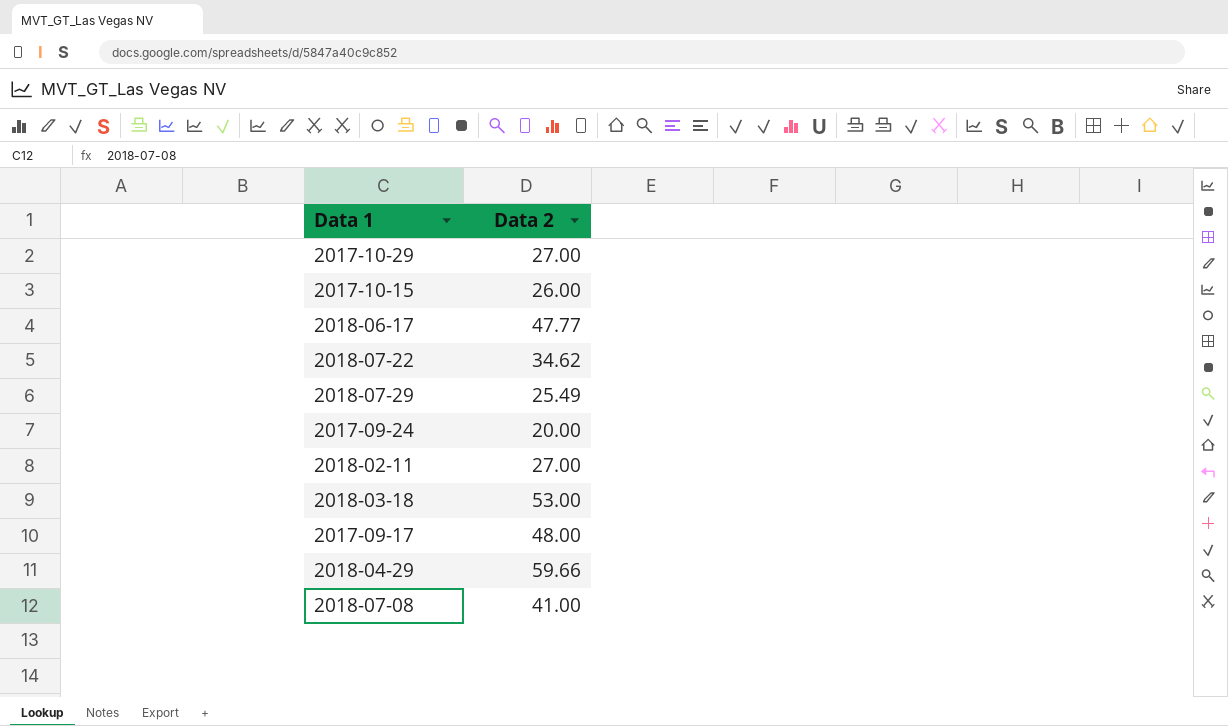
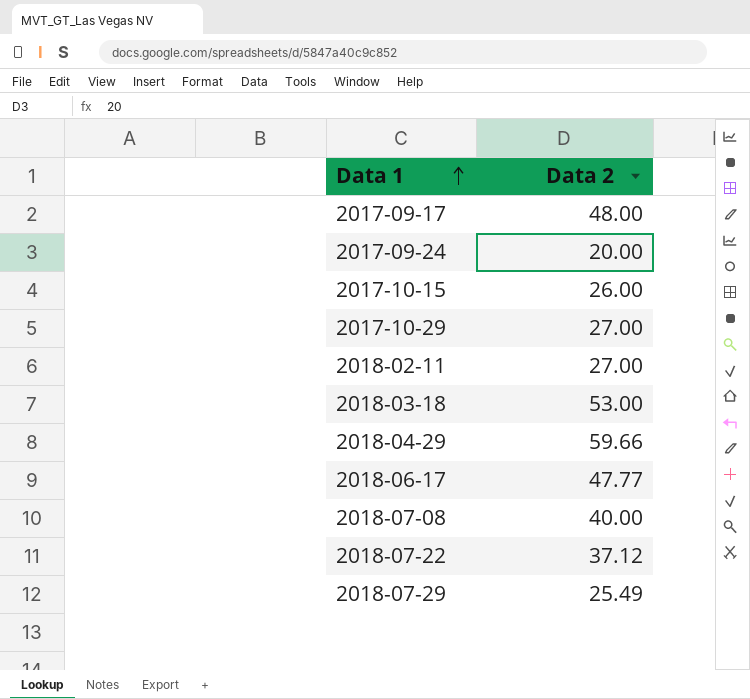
row order: none -> Data 1 ascending
2018-07-08 | Data 2: 41.00 -> 40.00
2018-07-22 | Data 2: 34.62 -> 37.12

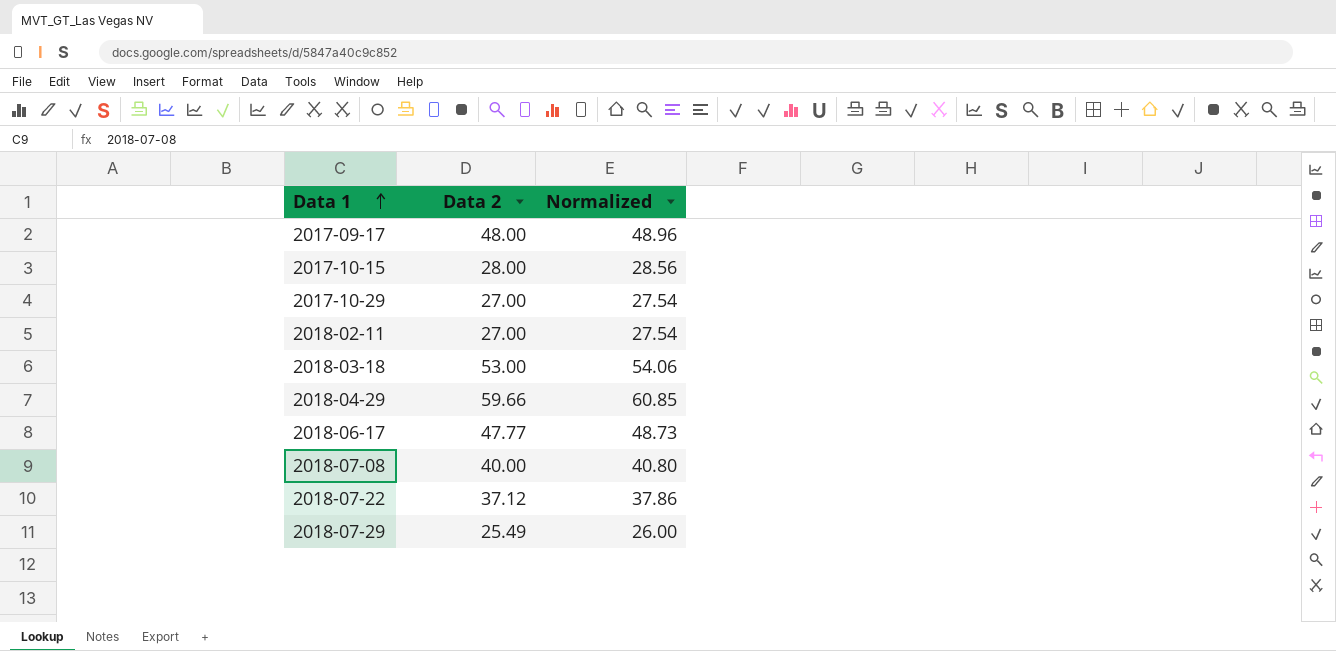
column Normalized | formula: none -> [Data 2] * 1.02
row 2017-09-24: 20.00 -> none
2017-10-15 | Data 2: 26.00 -> 28.00

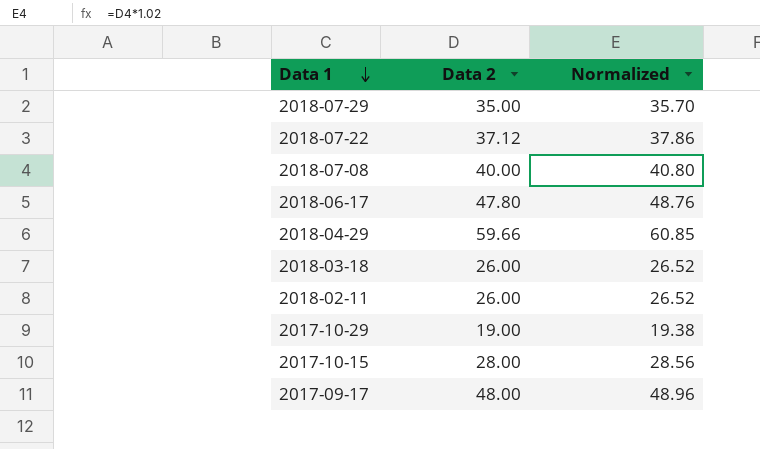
row order: Data 1 ascending -> Data 1 descending
2018-07-29 | Data 2: 25.49 -> 35.00
2018-07-29 | Normalized: 26.00 -> 35.70
2018-06-17 | Data 2: 47.77 -> 47.80
2018-06-17 | Normalized: 48.73 -> 48.76
2018-03-18 | Data 2: 53.00 -> 26.00
2018-03-18 | Normalized: 54.06 -> 26.52
2018-02-11 | Data 2: 27.00 -> 26.00
2018-02-11 | Normalized: 27.54 -> 26.52
2017-10-29 | Data 2: 27.00 -> 19.00
2017-10-29 | Normalized: 27.54 -> 19.38

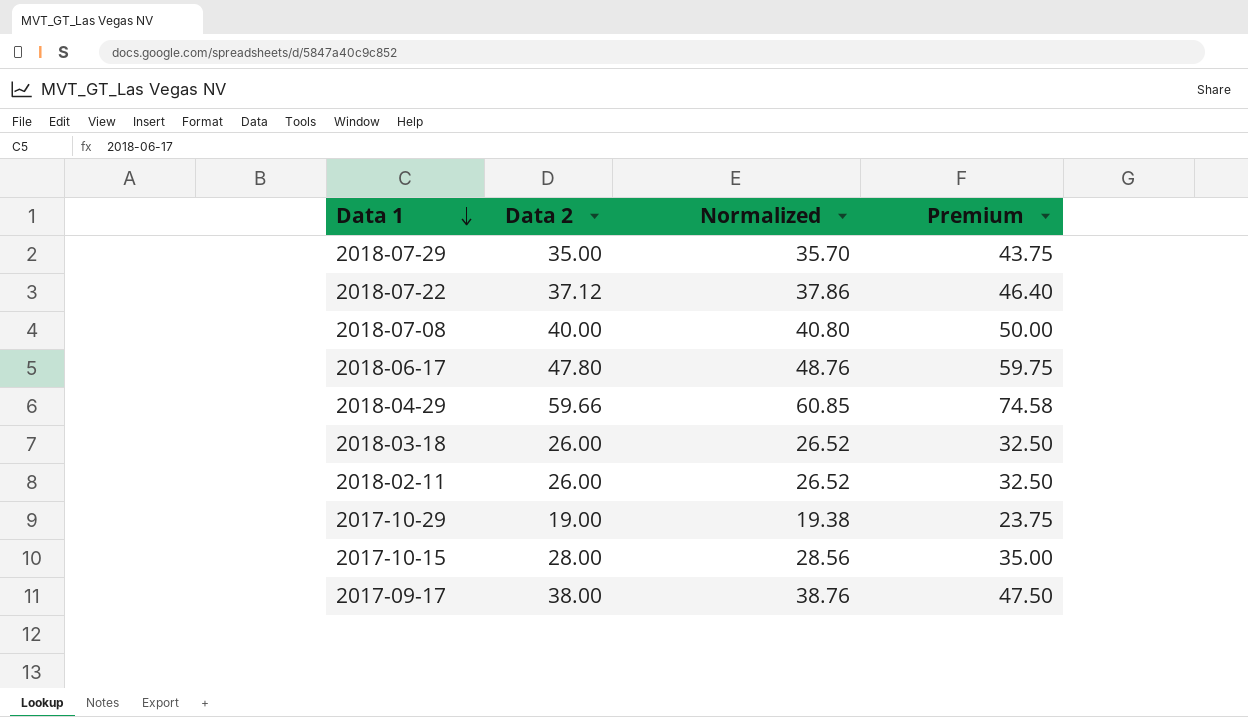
column Premium | formula: none -> [Data 2] * 1.25
2017-09-17 | Data 2: 48.00 -> 38.00
2017-09-17 | Normalized: 48.96 -> 38.76

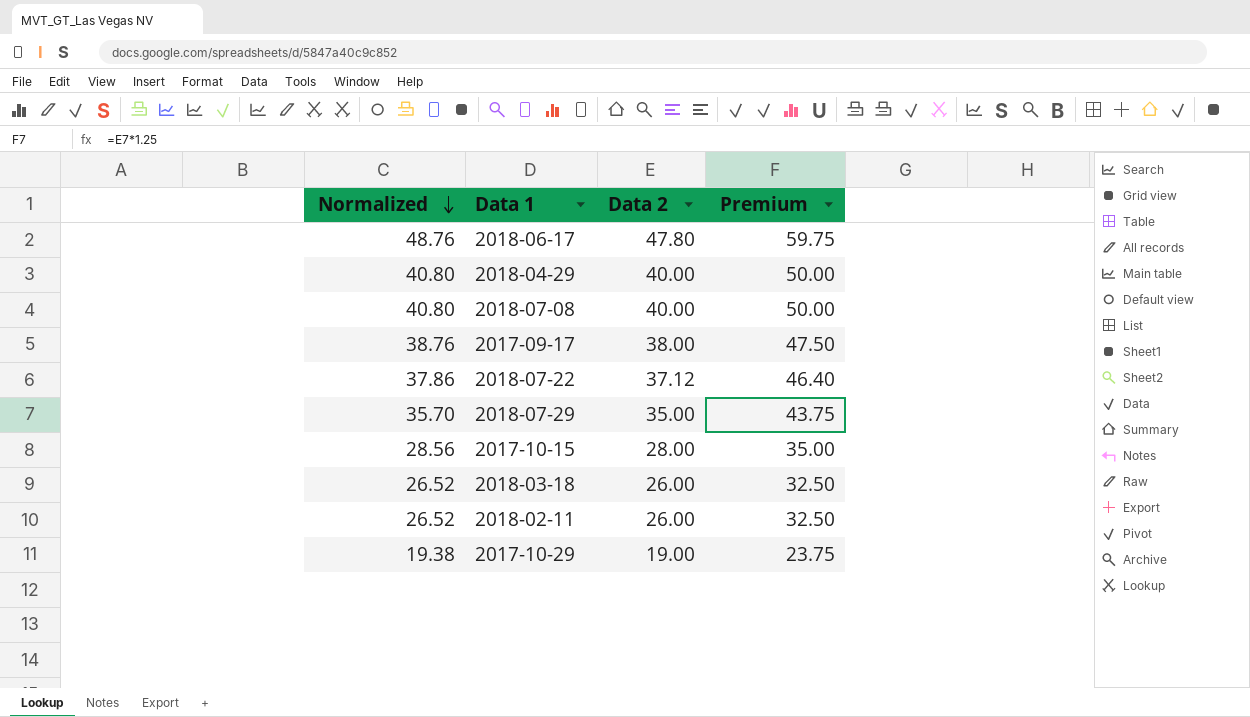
row order: Data 1 descending -> Normalized descending
column Normalized | position: 3 -> 1
2018-04-29 | Normalized: 60.85 -> 40.80
2018-04-29 | Data 2: 59.66 -> 40.00
2018-04-29 | Premium: 74.58 -> 50.00

